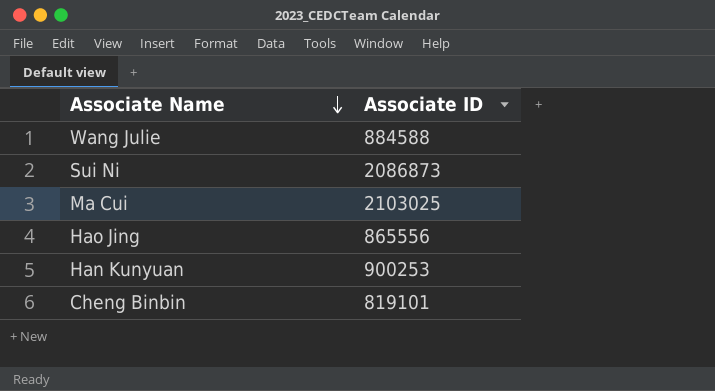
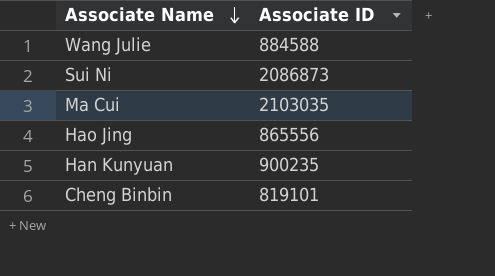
Ma Cui | Associate ID: 2103025 -> 2103035
Han Kunyuan | Associate ID: 900253 -> 900235

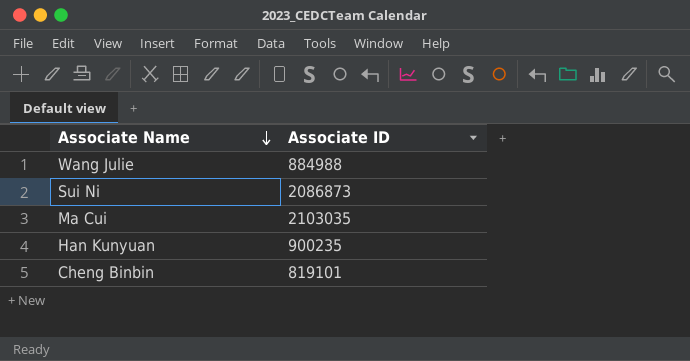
row Hao Jing: 865556 -> none
Wang Julie | Associate ID: 884588 -> 884988

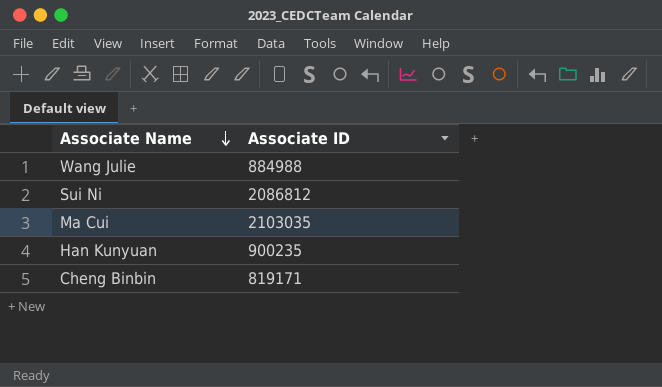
Sui Ni | Associate ID: 2086873 -> 2086812
Cheng Binbin | Associate ID: 819101 -> 819171

